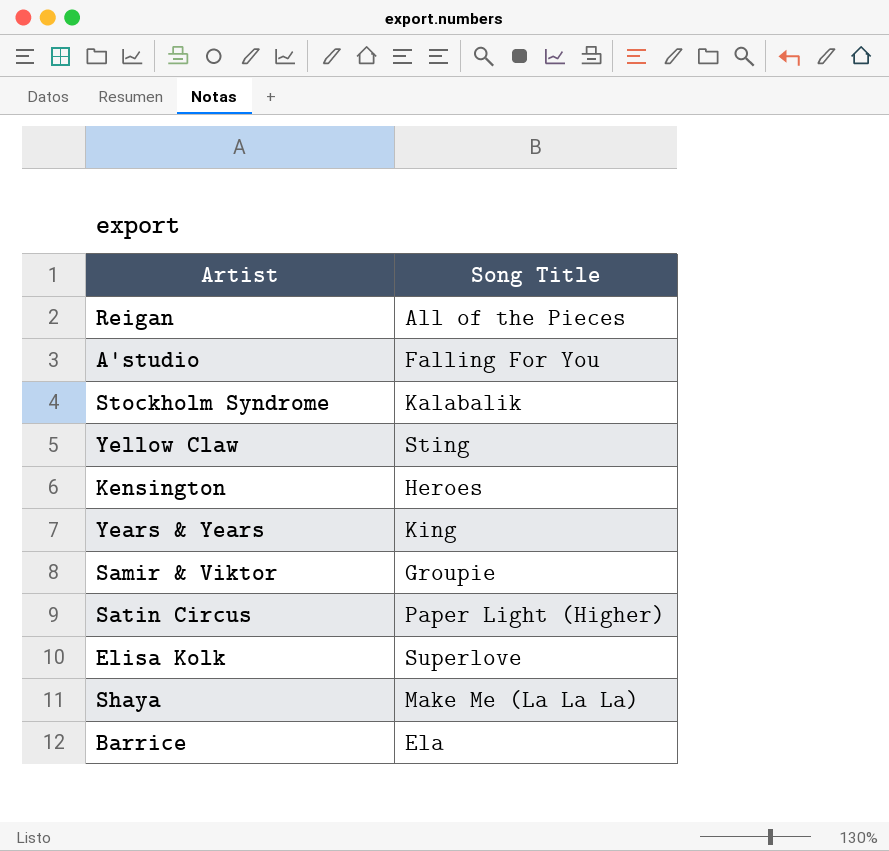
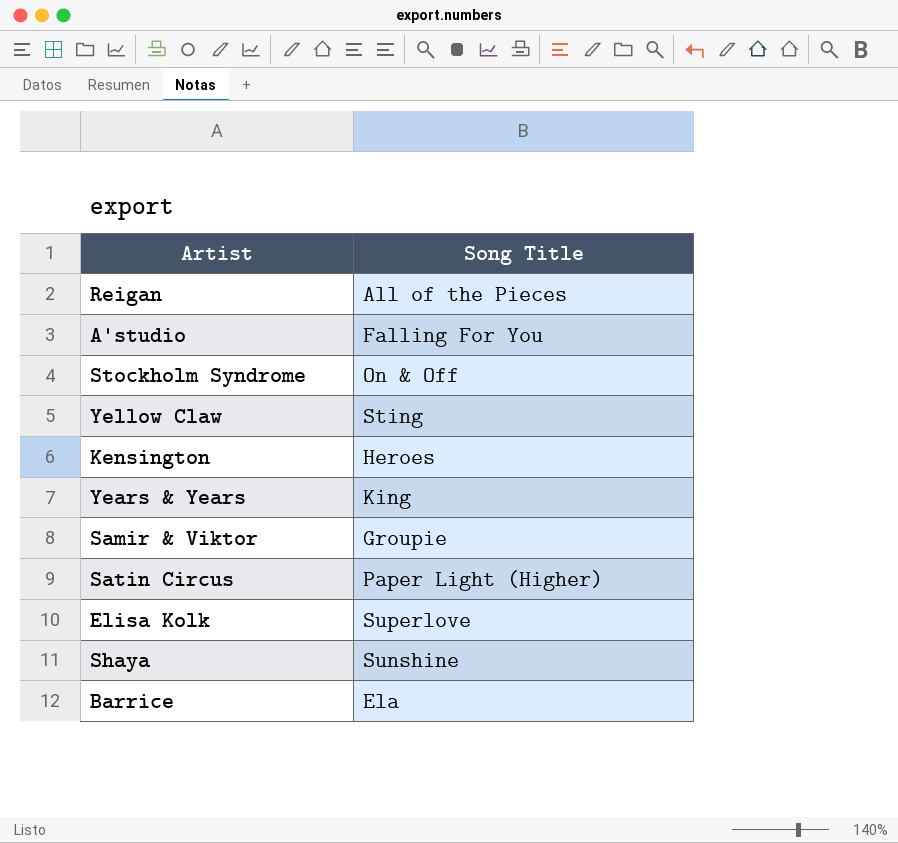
Stockholm Syndrome | Song Title: Kalabalik -> On & Off
Shaya | Song Title: Make Me (La La La) -> Sunshine

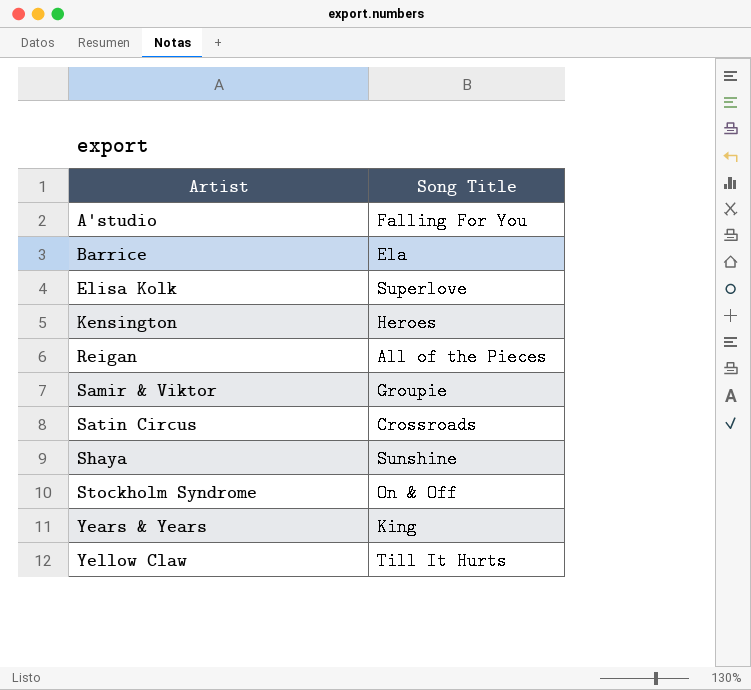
row order: none -> Artist ascending
Satin Circus | Song Title: Paper Light (Higher) -> Crossroads
Yellow Claw | Song Title: Sting -> Till It Hurts

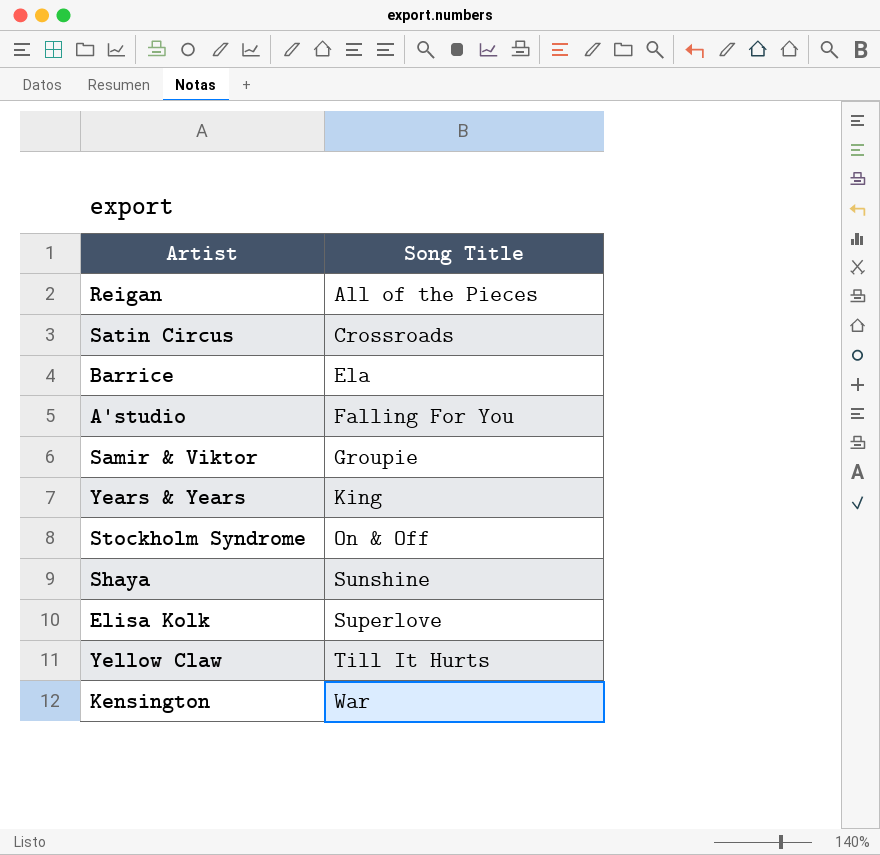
row order: Artist ascending -> Song Title ascending
Kensington | Song Title: Heroes -> War

